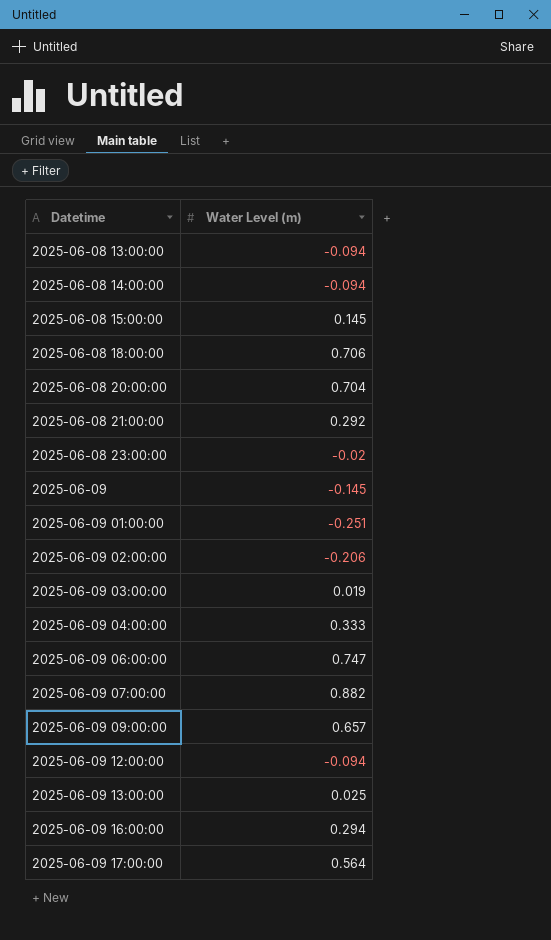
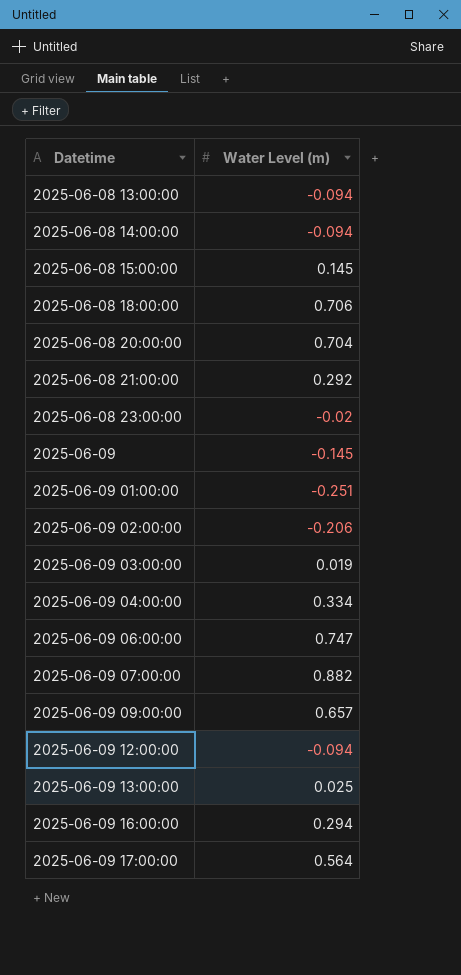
2025-06-09 04:00:00 | Water Level (m): 0.333 -> 0.334

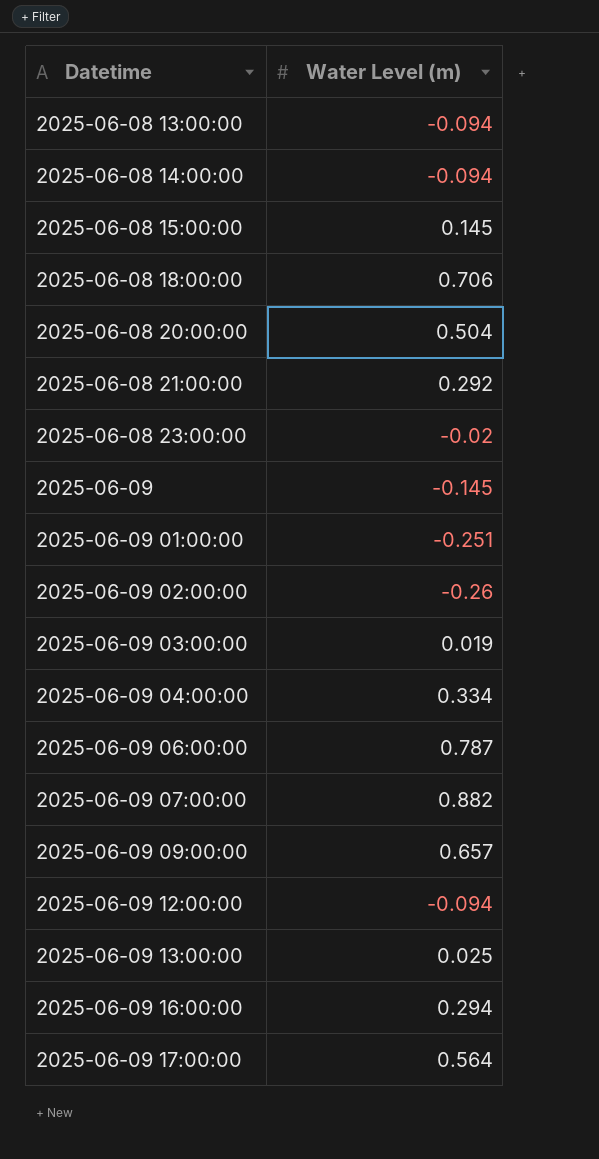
2025-06-08 20:00:00 | Water Level (m): 0.704 -> 0.504
2025-06-09 02:00:00 | Water Level (m): -0.206 -> -0.26
2025-06-09 06:00:00 | Water Level (m): 0.747 -> 0.787

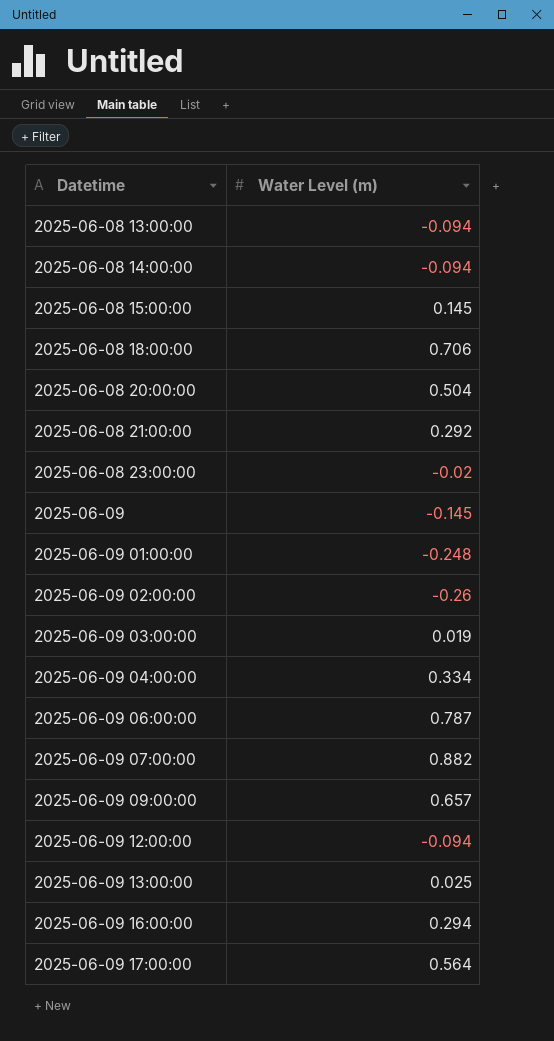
2025-06-09 01:00:00 | Water Level (m): -0.251 -> -0.248

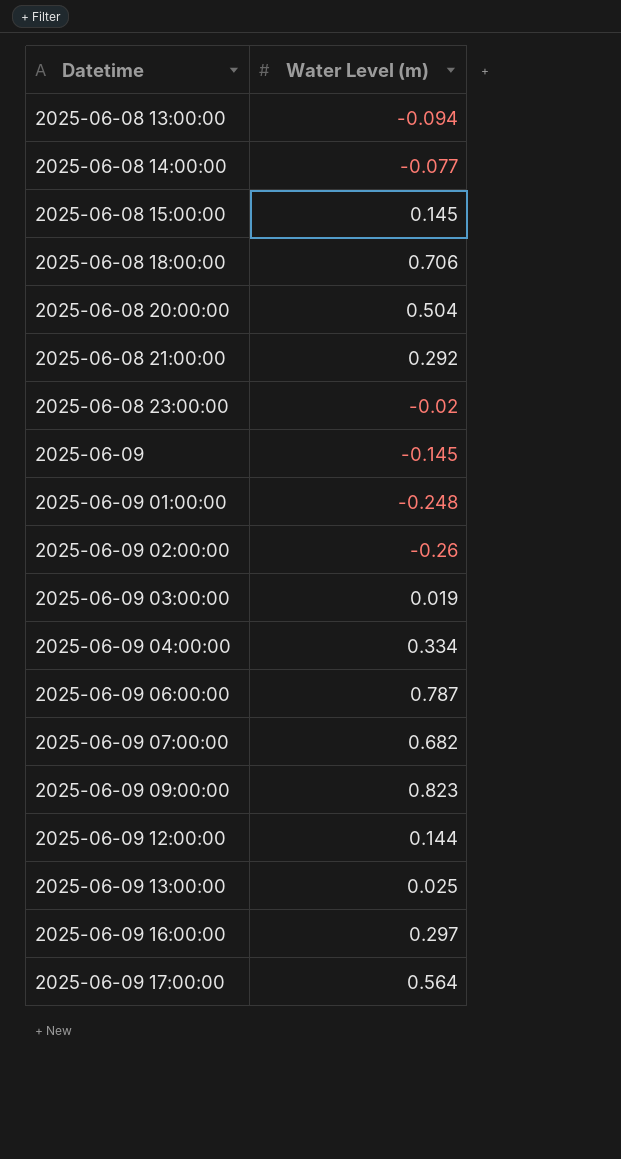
2025-06-08 14:00:00 | Water Level (m): -0.094 -> -0.077
2025-06-09 07:00:00 | Water Level (m): 0.882 -> 0.682
2025-06-09 09:00:00 | Water Level (m): 0.657 -> 0.823
2025-06-09 12:00:00 | Water Level (m): -0.094 -> 0.144
2025-06-09 16:00:00 | Water Level (m): 0.294 -> 0.297

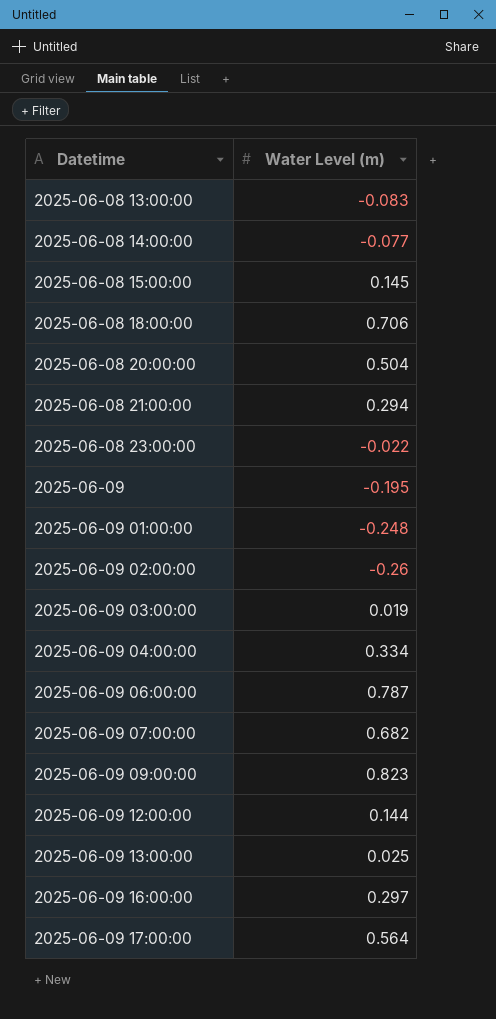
2025-06-08 13:00:00 | Water Level (m): -0.094 -> -0.083
2025-06-08 21:00:00 | Water Level (m): 0.292 -> 0.294
2025-06-08 23:00:00 | Water Level (m): -0.02 -> -0.022
2025-06-09 | Water Level (m): -0.145 -> -0.195

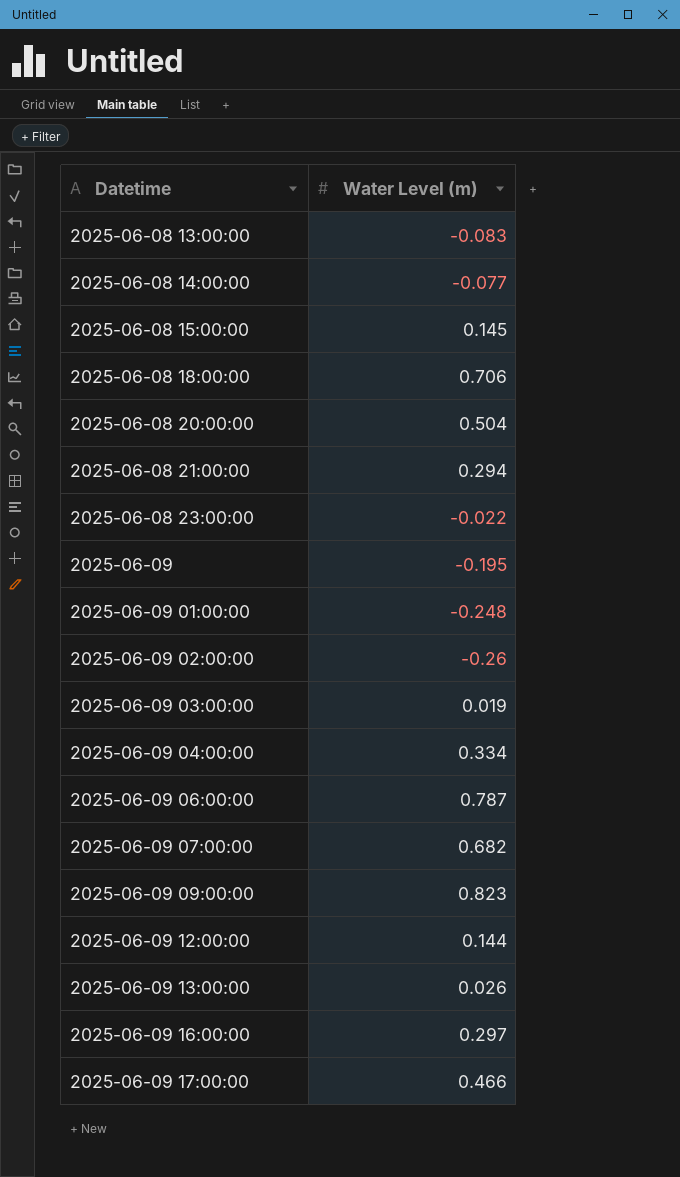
2025-06-09 13:00:00 | Water Level (m): 0.025 -> 0.026
2025-06-09 17:00:00 | Water Level (m): 0.564 -> 0.466

